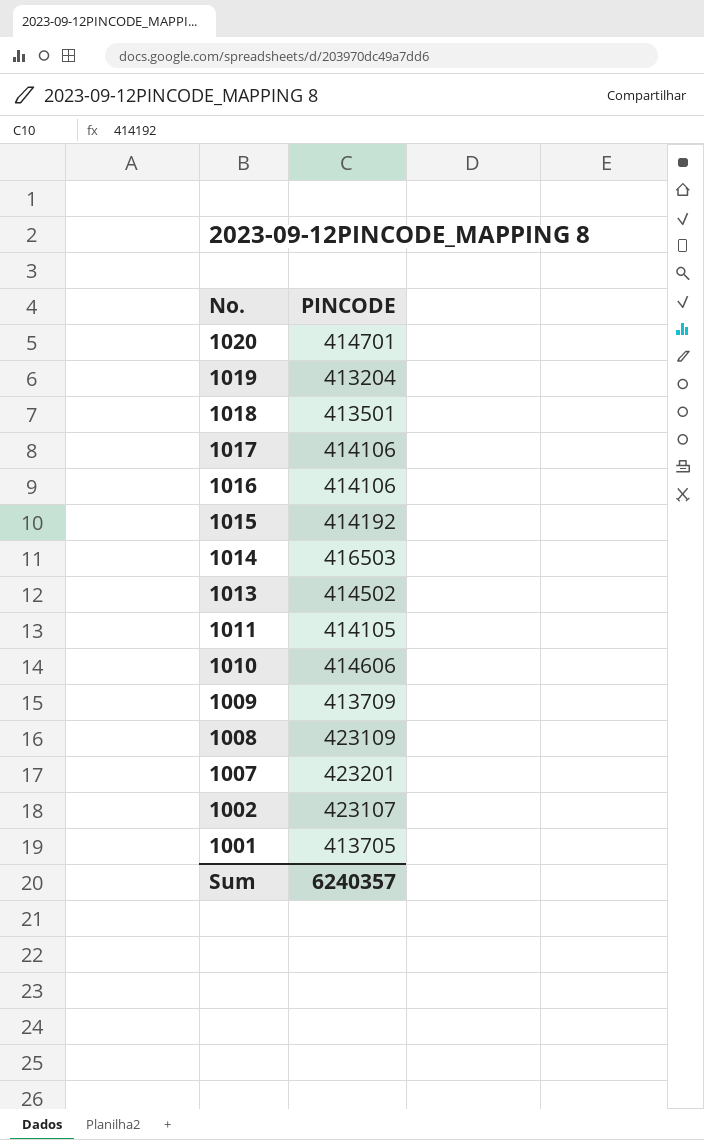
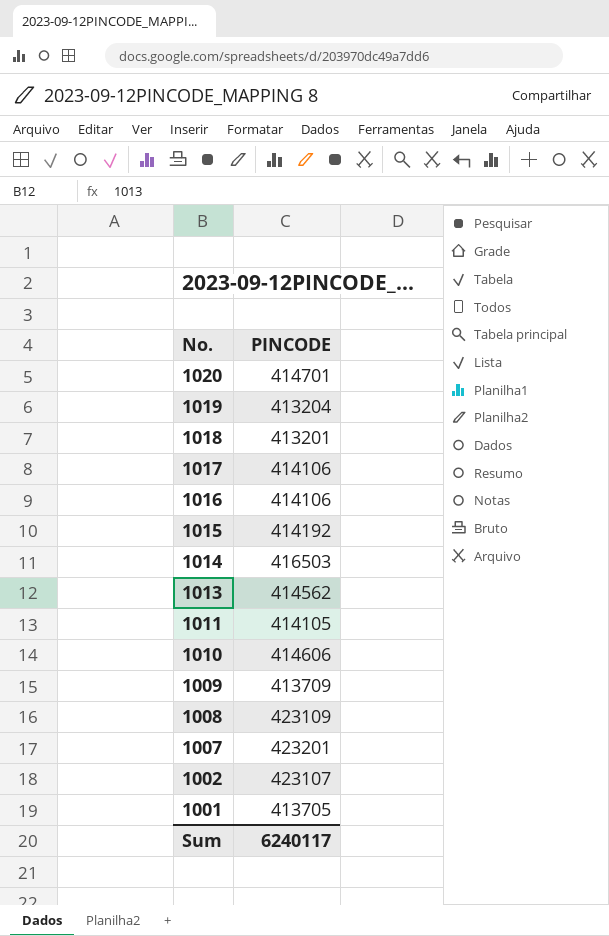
1018 | PINCODE: 413501 -> 413201
1013 | PINCODE: 414502 -> 414562
Sum | PINCODE: 6240357 -> 6240117

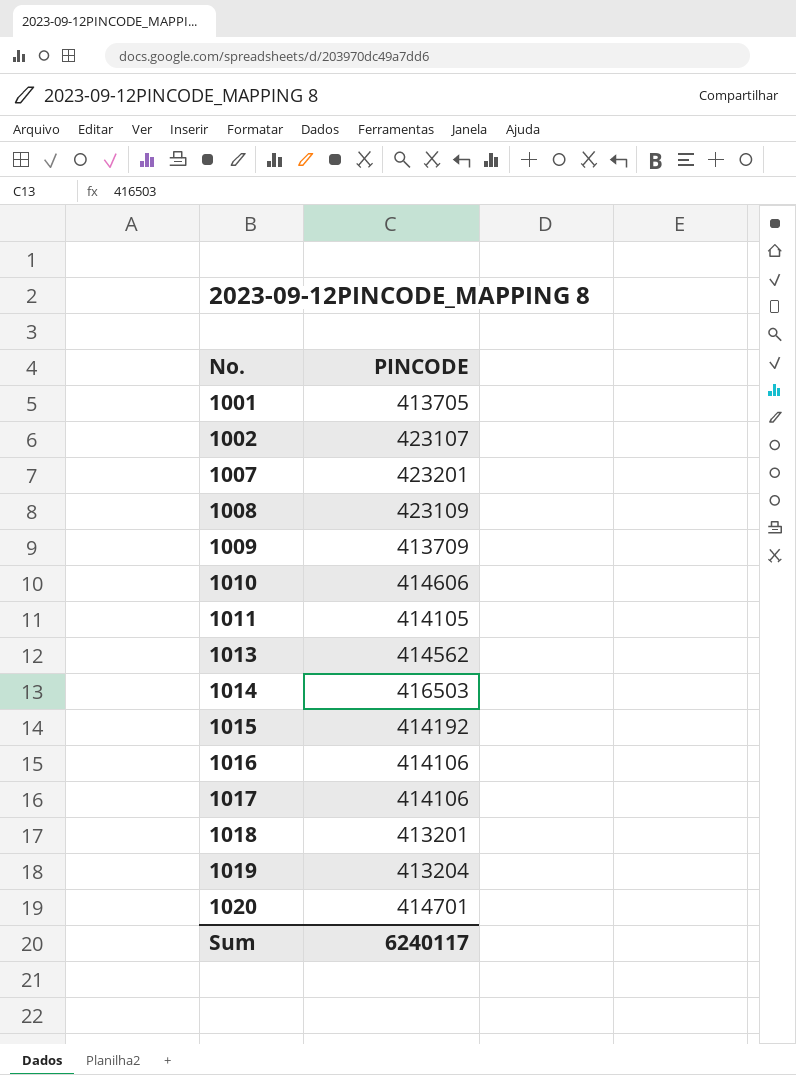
row order: No. descending -> No. ascending

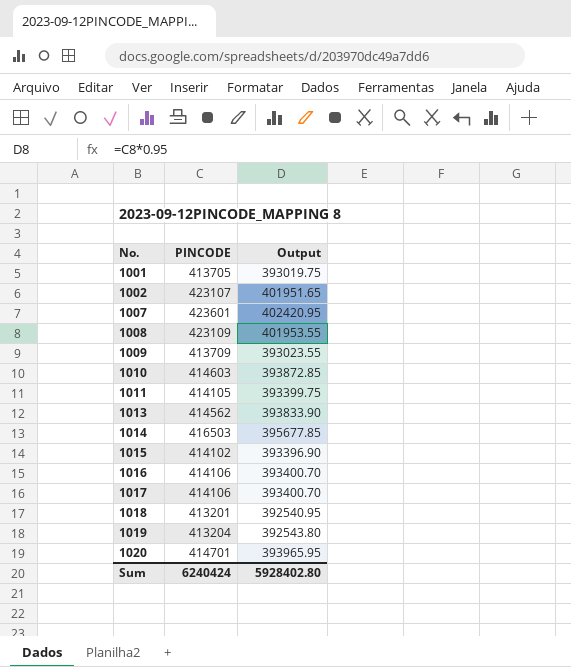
column Output | formula: none -> [PINCODE] * 0.95
1007 | PINCODE: 423201 -> 423601
1010 | PINCODE: 414606 -> 414603
1015 | PINCODE: 414192 -> 414102
Sum | PINCODE: 6240117 -> 6240424

